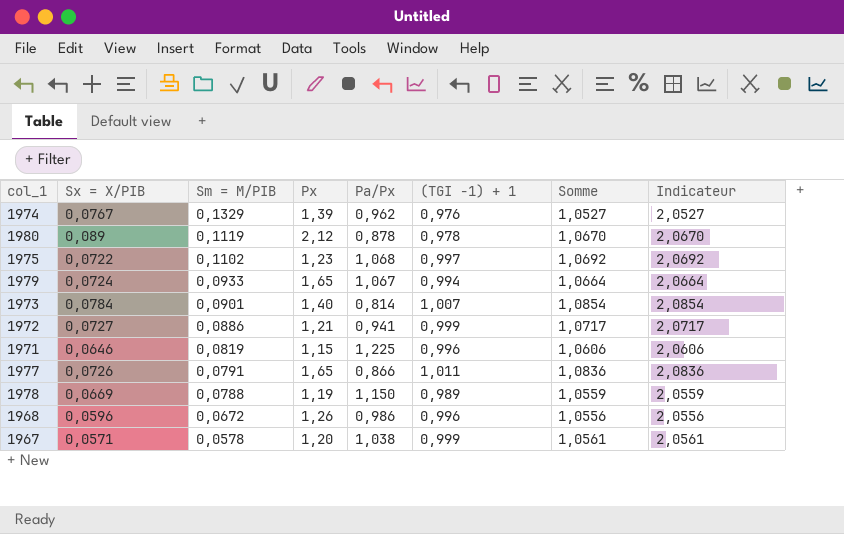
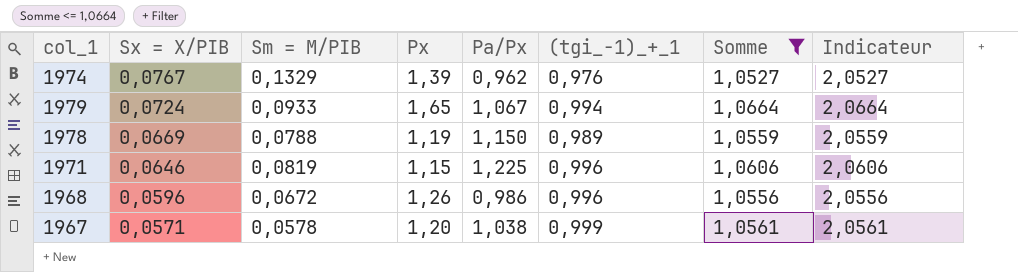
filter: none -> Somme <= 1,0664
row order: Sm = M/PIB descending -> Sx = X/PIB descending
column name: (TGI -1) + 1 -> (tgi_-1)_+_1

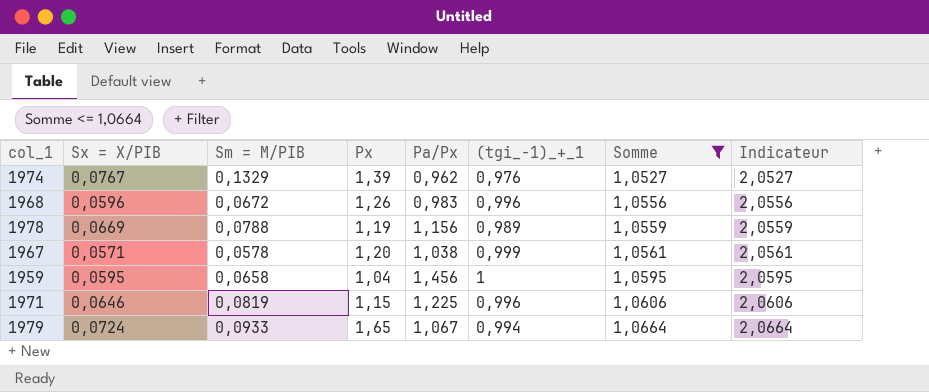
row order: Sx = X/PIB descending -> Somme ascending
1968 | Pa/Px: 0,986 -> 0,983
1978 | Pa/Px: 1,150 -> 1,156
row 1959: none -> 0,0595 | 0,0658 | 1,04 | 1,456 | 1 | 1,0595 | 2,0595

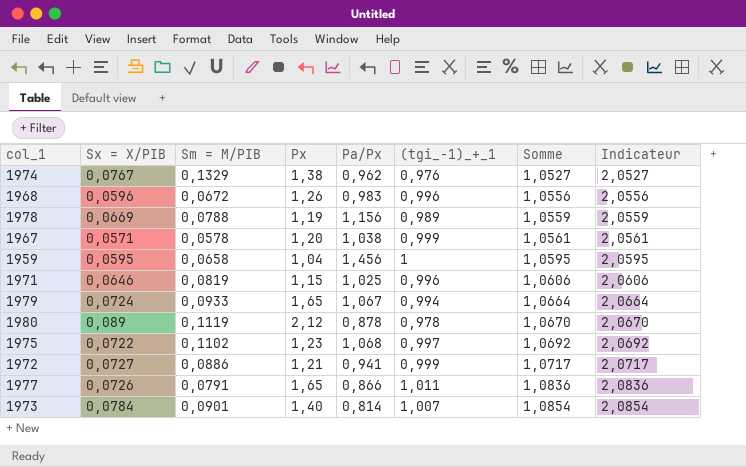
filter: Somme <= 1,0664 -> none
1974 | Px: 1,39 -> 1,38
1971 | Pa/Px: 1,225 -> 1,025

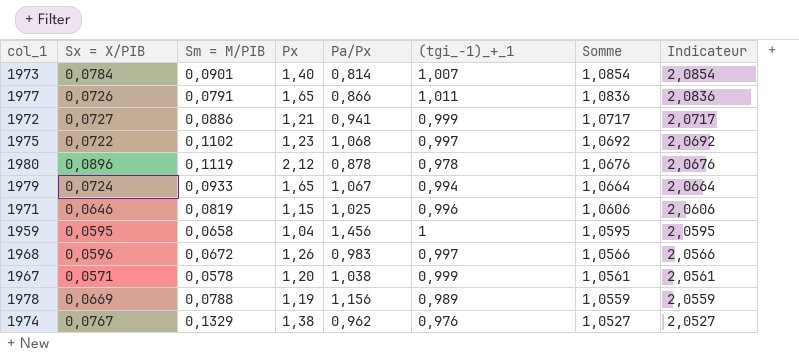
row order: Somme ascending -> Somme descending
1980 | Sx = X/PIB: 0,089 -> 0,0896
1980 | Somme: 1,0670 -> 1,0676
1980 | Indicateur: 2,0670 -> 2,0676
1968 | (tgi_-1)_+_1: 0,996 -> 0,997
1968 | Somme: 1,0556 -> 1,0566
1968 | Indicateur: 2,0556 -> 2,0566

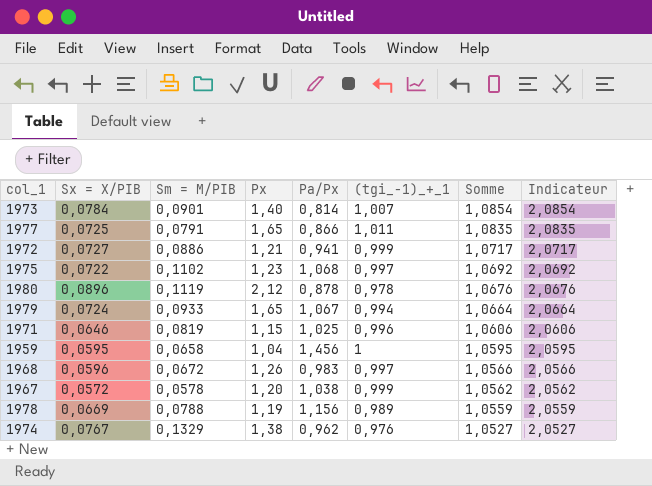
1977 | Sx = X/PIB: 0,0726 -> 0,0725
1977 | Somme: 1,0836 -> 1,0835
1977 | Indicateur: 2,0836 -> 2,0835
1967 | Sx = X/PIB: 0,0571 -> 0,0572
1967 | Somme: 1,0561 -> 1,0562
1967 | Indicateur: 2,0561 -> 2,0562

